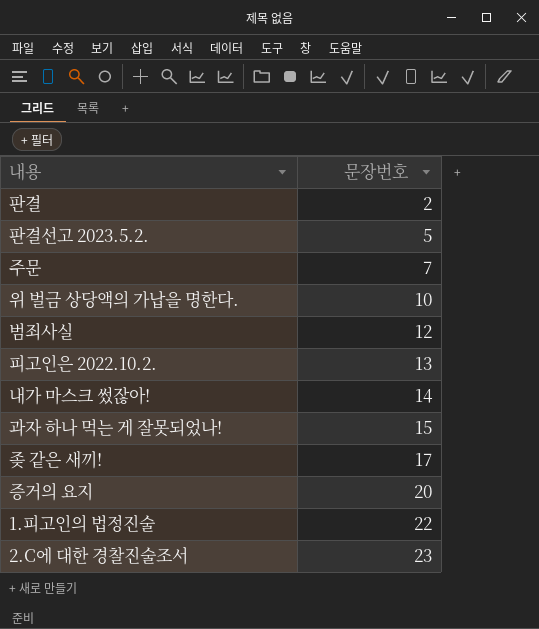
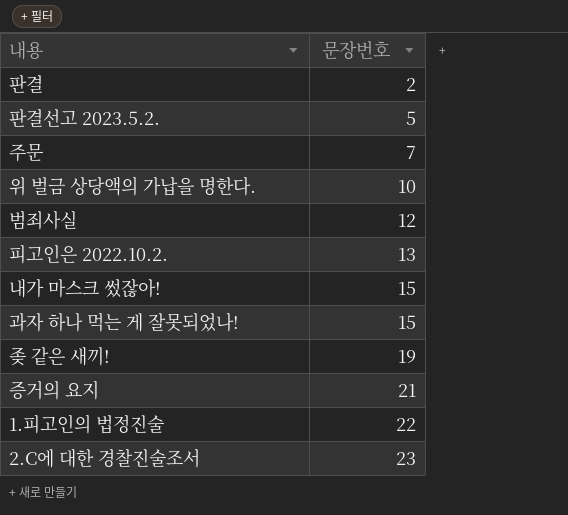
내가 마스크 썼잖아! | 문장번호: 14 -> 15
좆 같은 새끼! | 문장번호: 17 -> 19
증거의 요지 | 문장번호: 20 -> 21

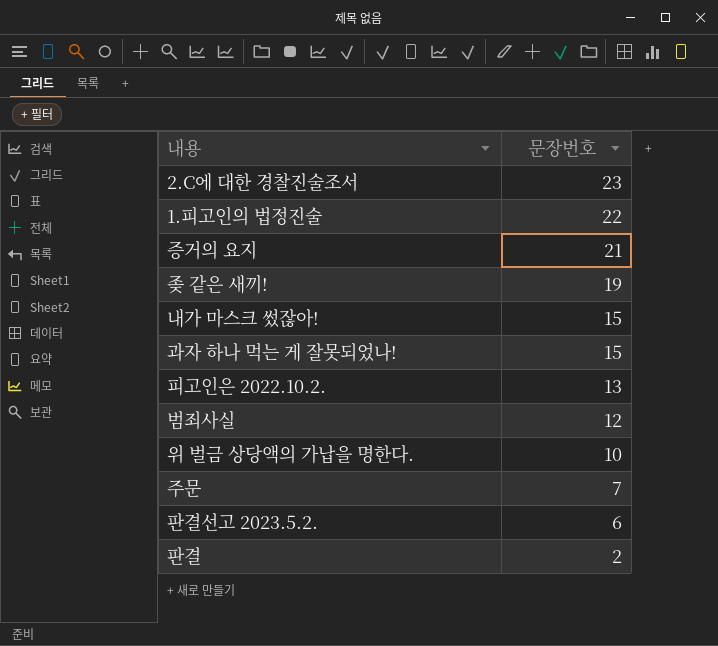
row order: 문장번호 ascending -> 문장번호 descending
판결선고 2023.5.2. | 문장번호: 5 -> 6

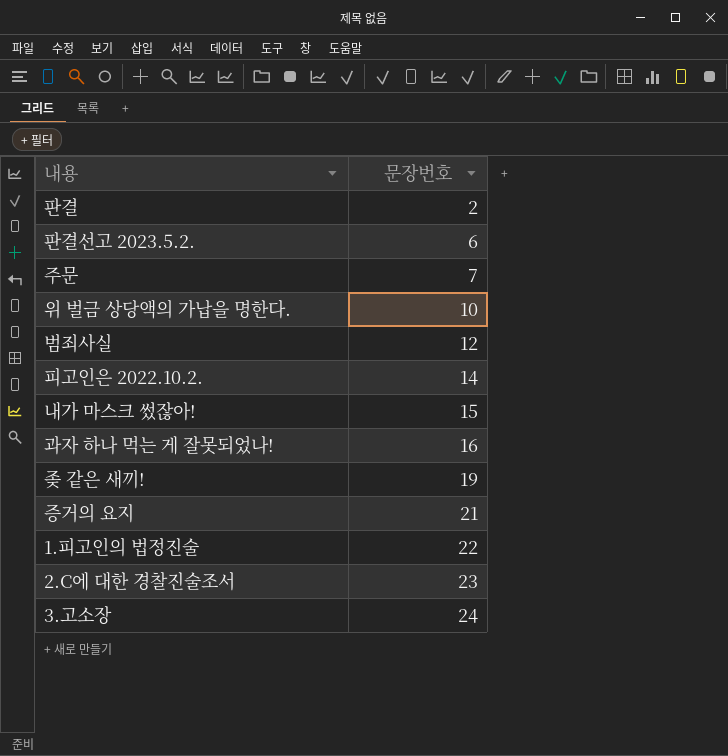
row order: 문장번호 descending -> 문장번호 ascending
피고인은 2022.10.2. | 문장번호: 13 -> 14
과자 하나 먹는 게 잘못되었나! | 문장번호: 15 -> 16
row 3.고소장: none -> 24

